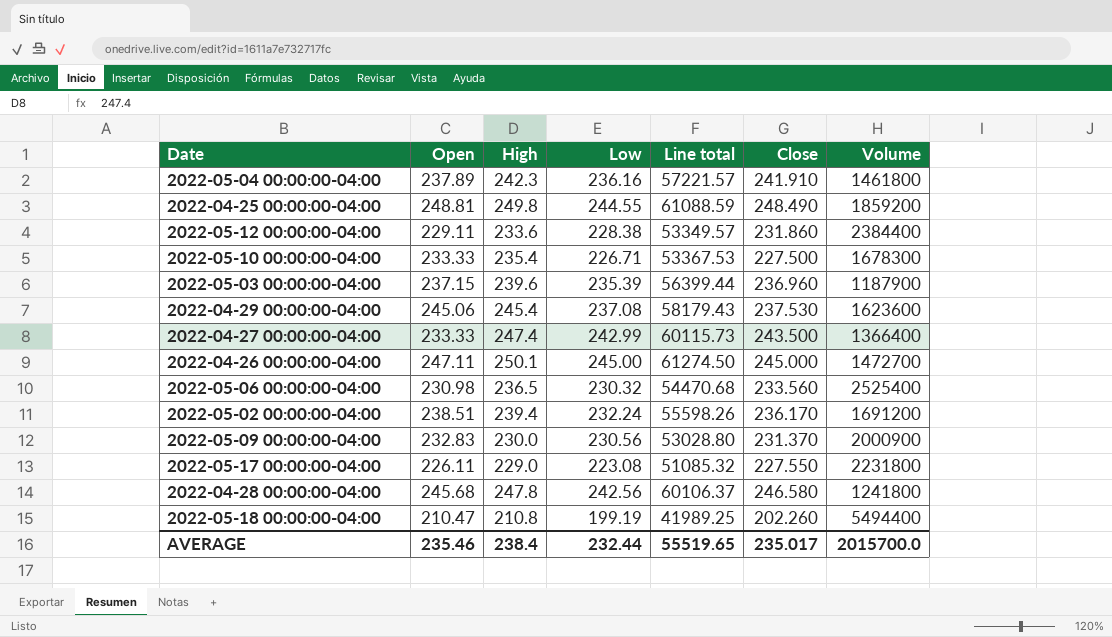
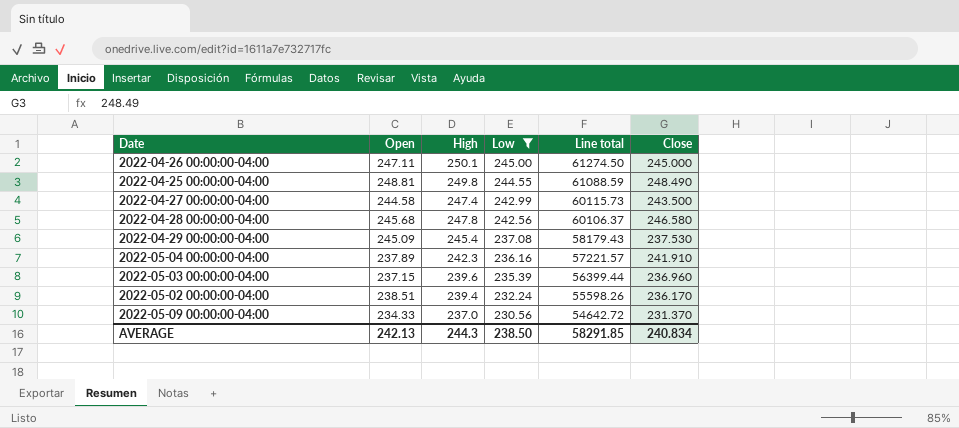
filter: none -> Low >= 230.56
row order: none -> Low descending
column Volume | position: 7 -> none
2022-04-27 00:00:00-04:00 | Open: 233.33 -> 244.58
2022-04-29 00:00:00-04:00 | Open: 245.06 -> 245.09
2022-05-09 00:00:00-04:00 | Open: 232.83 -> 234.33
2022-05-09 00:00:00-04:00 | High: 230.0 -> 237.0
2022-05-09 00:00:00-04:00 | Line total: 53028.80 -> 54642.72
AVERAGE | Open: 235.46 -> 242.13
AVERAGE | High: 238.4 -> 244.3
AVERAGE | Low: 232.44 -> 238.50
AVERAGE | Line total: 55519.65 -> 58291.85
AVERAGE | Close: 235.017 -> 240.834

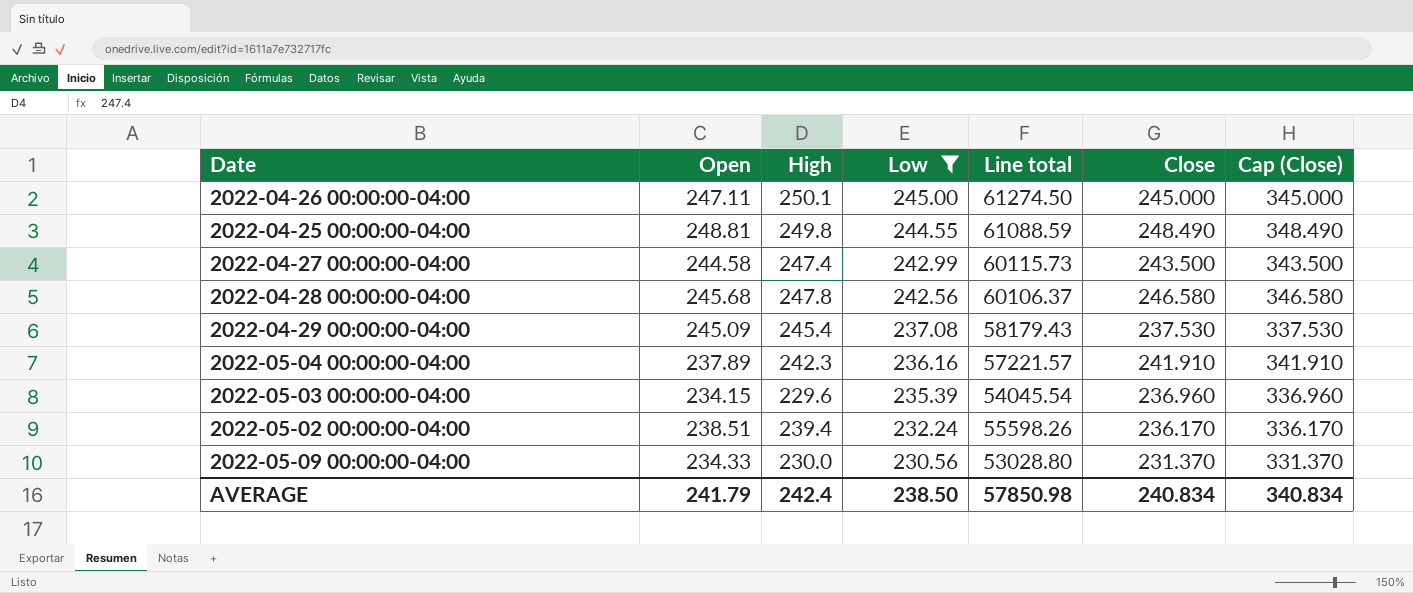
column Cap (Close) | formula: none -> [Close] + 100
2022-05-03 00:00:00-04:00 | Open: 237.15 -> 234.15
2022-05-03 00:00:00-04:00 | High: 239.6 -> 229.6
2022-05-03 00:00:00-04:00 | Line total: 56399.44 -> 54045.54
2022-05-09 00:00:00-04:00 | High: 237.0 -> 230.0
2022-05-09 00:00:00-04:00 | Line total: 54642.72 -> 53028.80
AVERAGE | Open: 242.13 -> 241.79
AVERAGE | High: 244.3 -> 242.4
AVERAGE | Line total: 58291.85 -> 57850.98

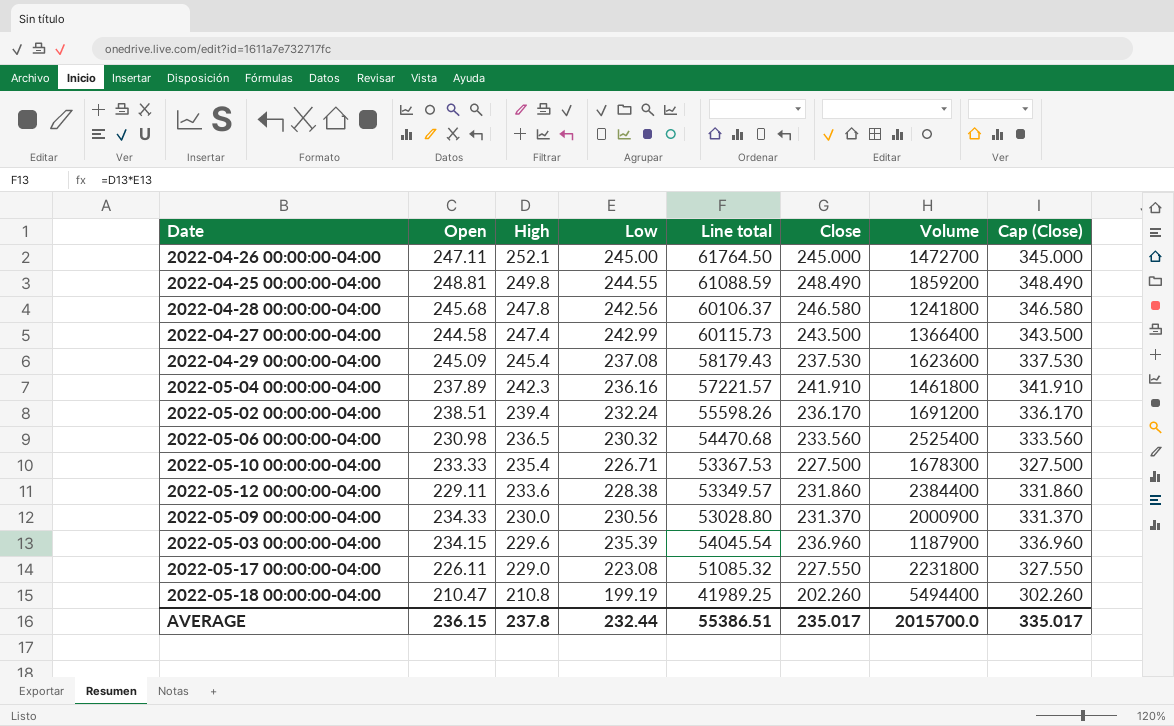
filter: Low >= 230.56 -> none
row order: Low descending -> High descending
column Volume | position: none -> 7
2022-04-26 00:00:00-04:00 | High: 250.1 -> 252.1
2022-04-26 00:00:00-04:00 | Line total: 61274.50 -> 61764.50
AVERAGE | Open: 241.79 -> 236.15
AVERAGE | High: 242.4 -> 237.8
AVERAGE | Low: 238.50 -> 232.44
AVERAGE | Line total: 57850.98 -> 55386.51
AVERAGE | Close: 240.834 -> 235.017
AVERAGE | Cap (Close): 340.834 -> 335.017

